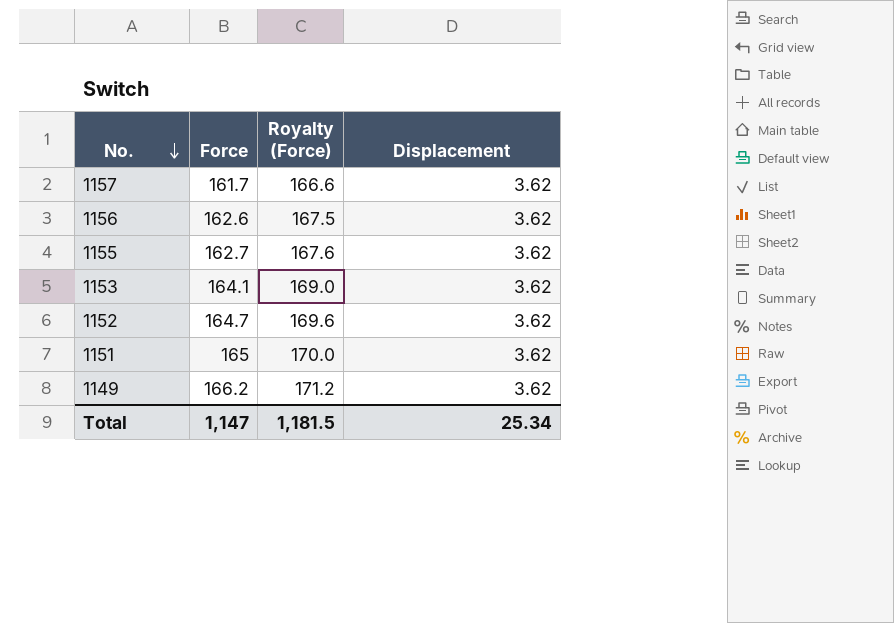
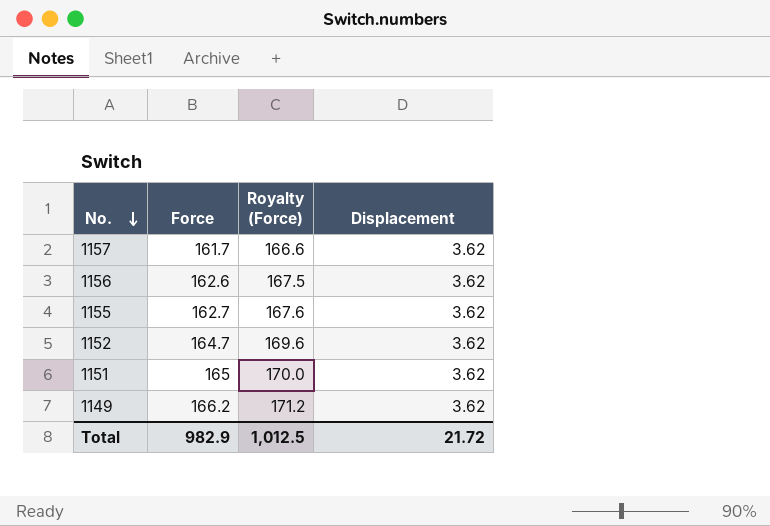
row 1153: 164.1 | 169.0 | 3.62 -> none
Total | Force: 1,147 -> 982.9
Total | Royalty (Force): 1,181.5 -> 1,012.5
Total | Displacement: 25.34 -> 21.72

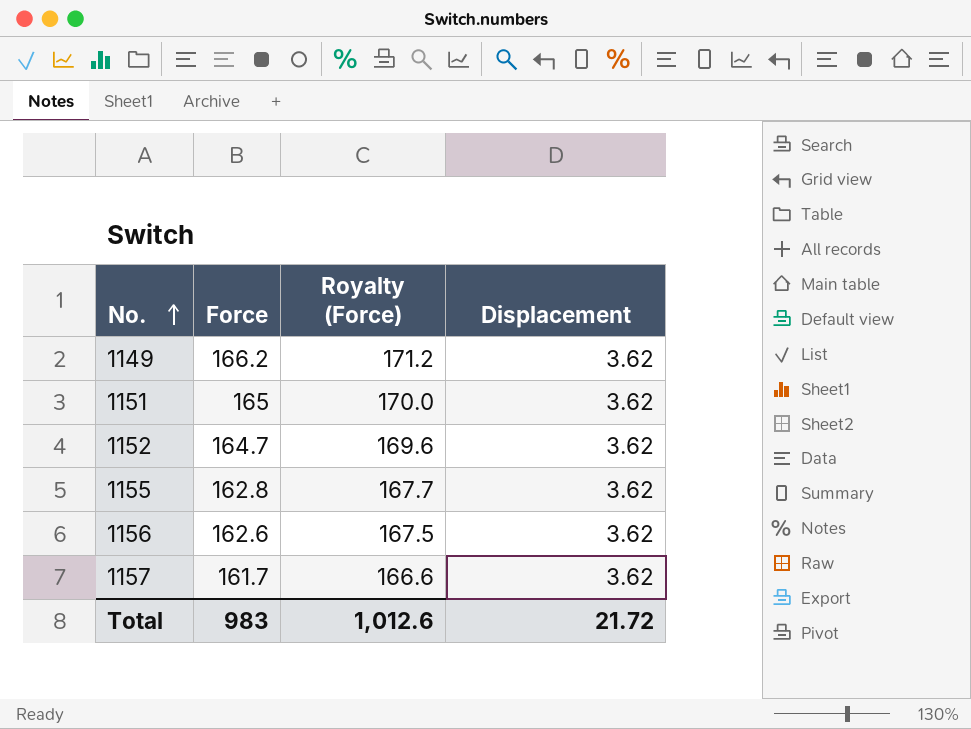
row order: No. descending -> No. ascending
1155 | Force: 162.7 -> 162.8
1155 | Royalty (Force): 167.6 -> 167.7
Total | Force: 982.9 -> 983
Total | Royalty (Force): 1,012.5 -> 1,012.6

